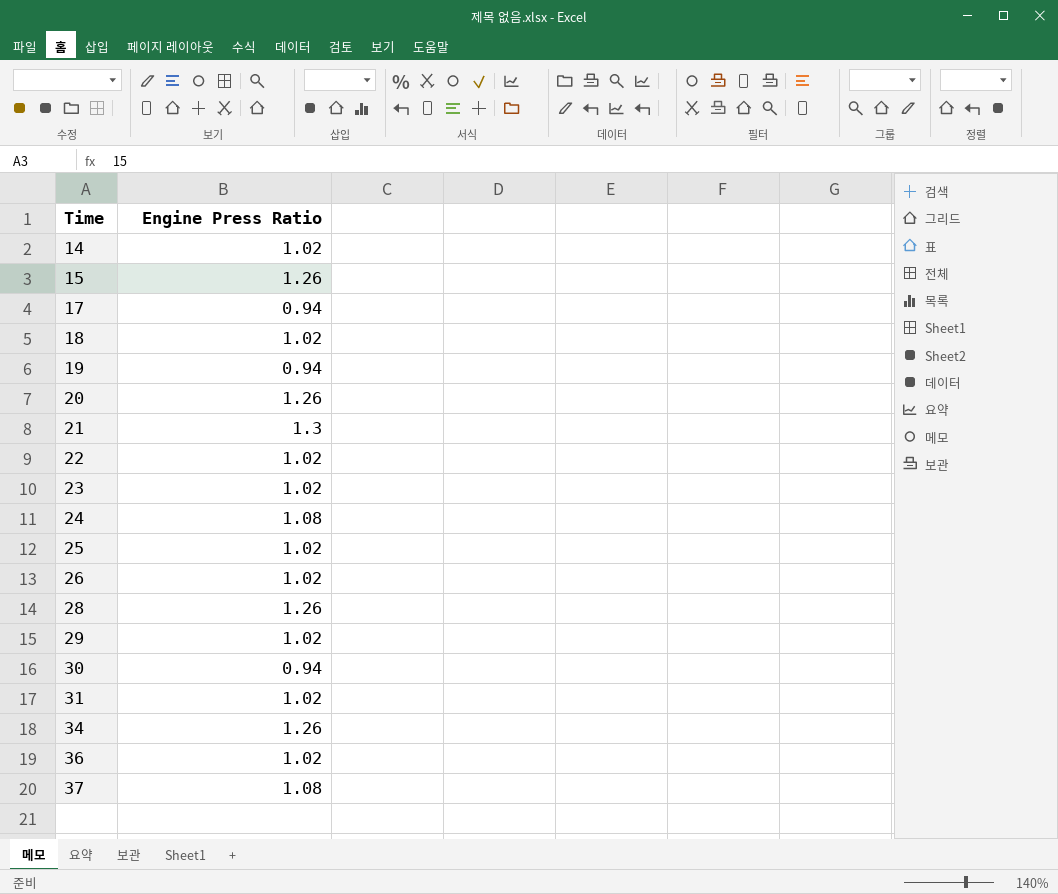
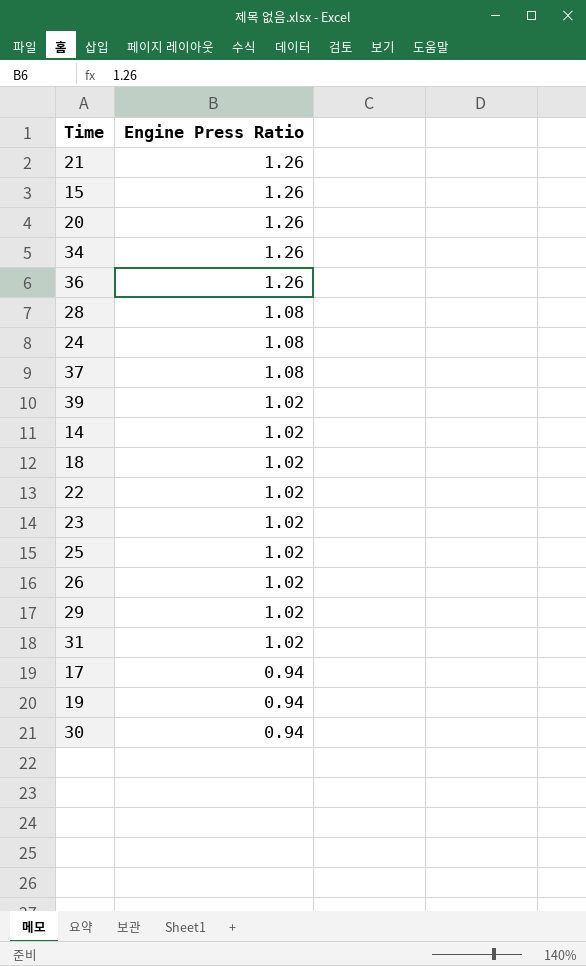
row order: Time ascending -> Engine Press Ratio descending
21 | Engine Press Ratio: 1.3 -> 1.26
36 | Engine Press Ratio: 1.02 -> 1.26
28 | Engine Press Ratio: 1.26 -> 1.08
row 39: none -> 1.02

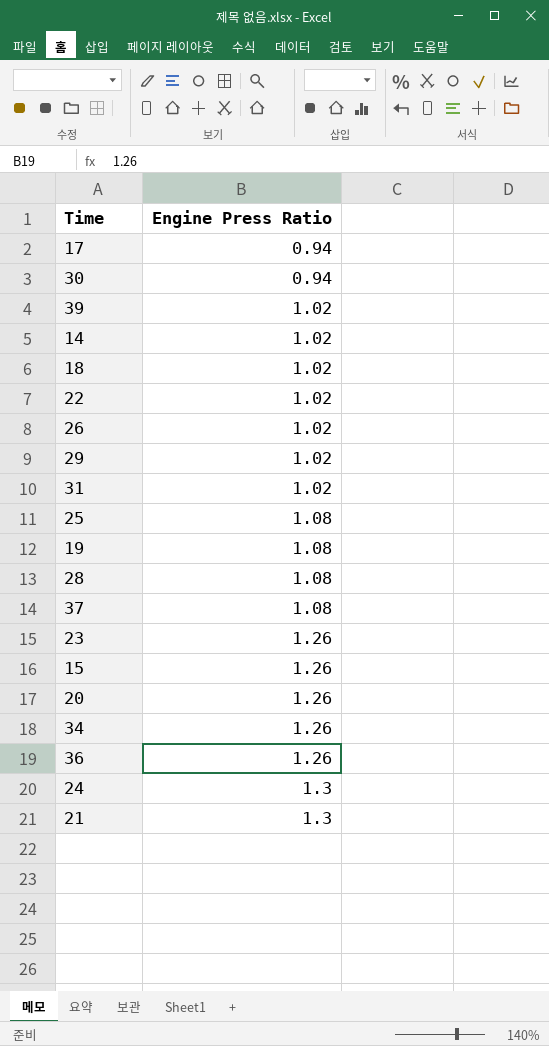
row order: Engine Press Ratio descending -> Engine Press Ratio ascending
25 | Engine Press Ratio: 1.02 -> 1.08
19 | Engine Press Ratio: 0.94 -> 1.08
23 | Engine Press Ratio: 1.02 -> 1.26
24 | Engine Press Ratio: 1.08 -> 1.3
21 | Engine Press Ratio: 1.26 -> 1.3

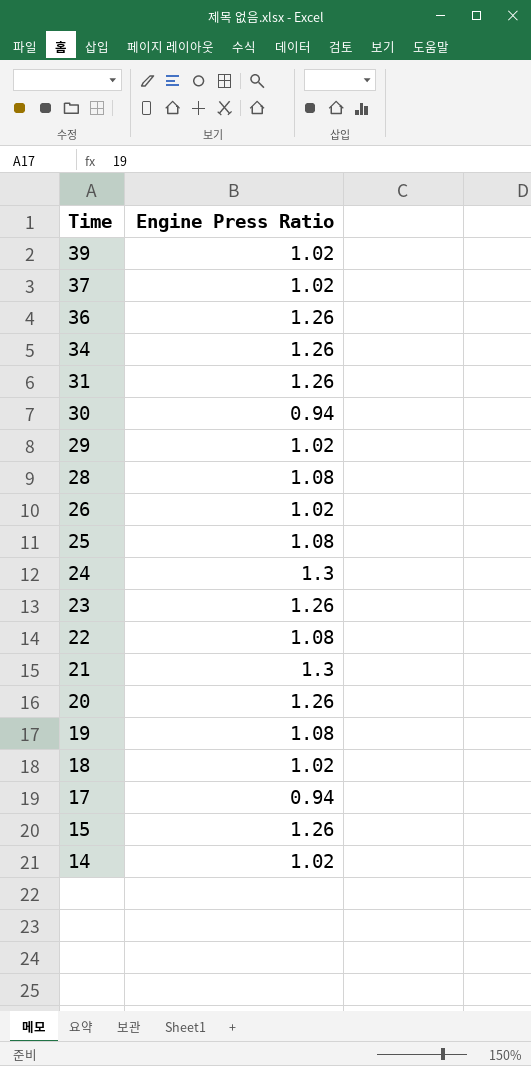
row order: Engine Press Ratio ascending -> Time descending
37 | Engine Press Ratio: 1.08 -> 1.02
31 | Engine Press Ratio: 1.02 -> 1.26
22 | Engine Press Ratio: 1.02 -> 1.08

